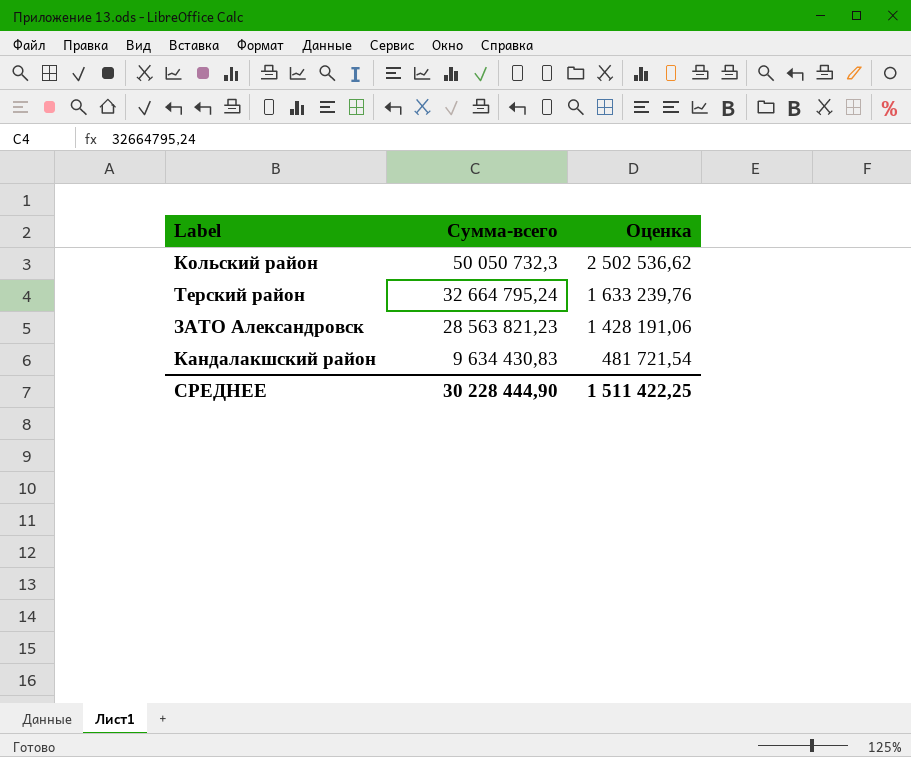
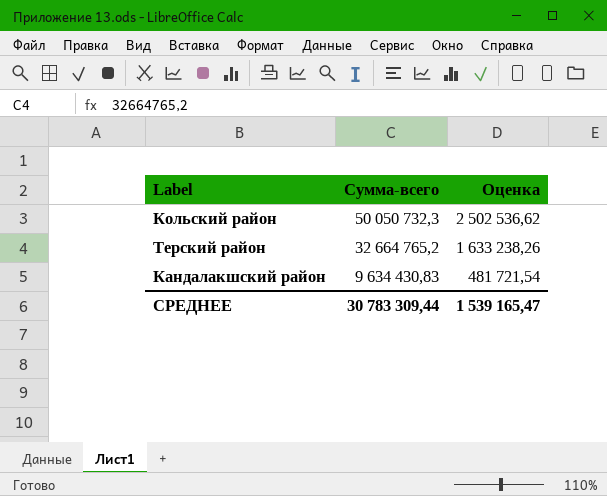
row ЗАТО Александровск: 28 563 821,23 | 1 428 191,06 -> none
Терский район | Сумма-всего: 32 664 795,24 -> 32 664 765,2
Терский район | Оценка: 1 633 239,76 -> 1 633 238,26
СРЕДНЕЕ | Сумма-всего: 30 228 444,90 -> 30 783 309,44
СРЕДНЕЕ | Оценка: 1 511 422,25 -> 1 539 165,47

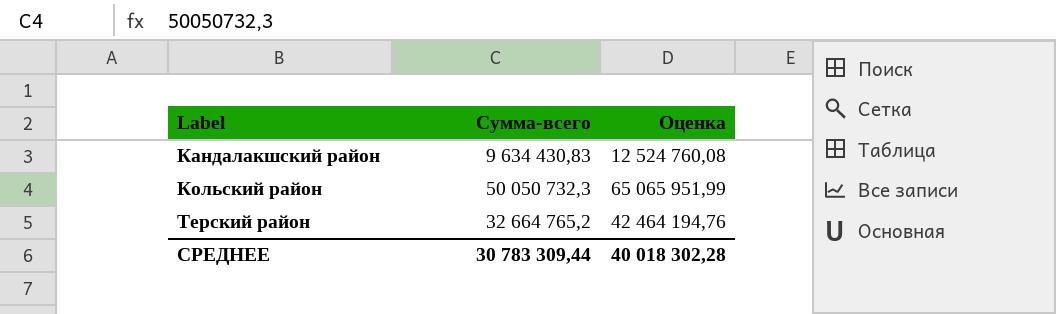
row order: Сумма-всего descending -> Label ascending
column Оценка | formula: [Сумма-всего] * 0,05 -> [Сумма-всего] * 1,3
СРЕДНЕЕ | Оценка: 1 539 165,47 -> 40 018 302,28

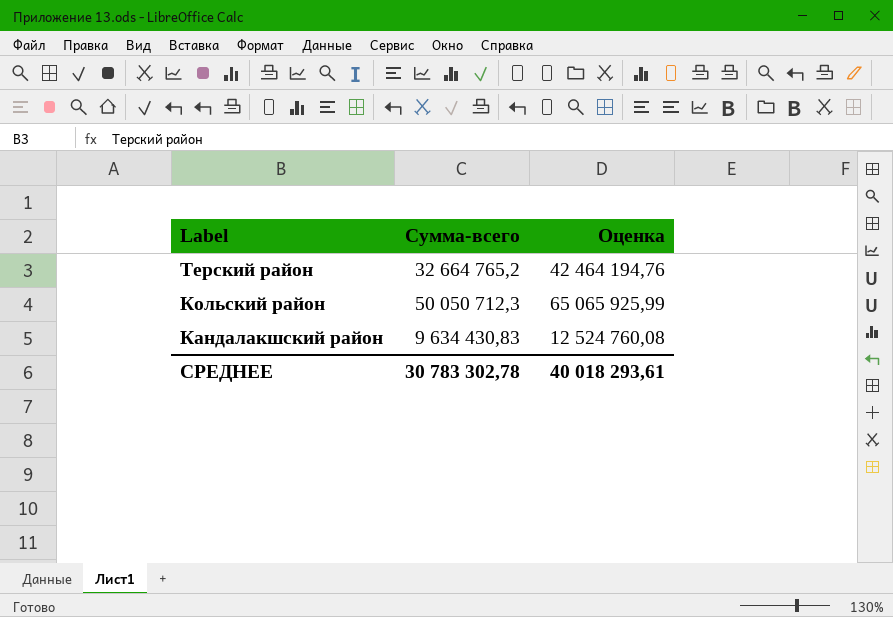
row order: Label ascending -> Label descending
Кольский район | Сумма-всего: 50 050 732,3 -> 50 050 712,3
Кольский район | Оценка: 65 065 951,99 -> 65 065 925,99
СРЕДНЕЕ | Сумма-всего: 30 783 309,44 -> 30 783 302,78
СРЕДНЕЕ | Оценка: 40 018 302,28 -> 40 018 293,61

